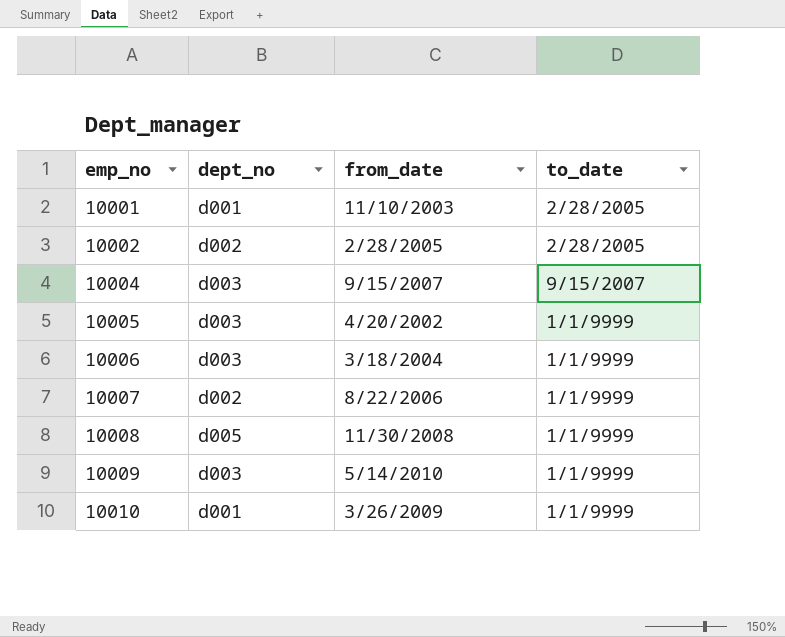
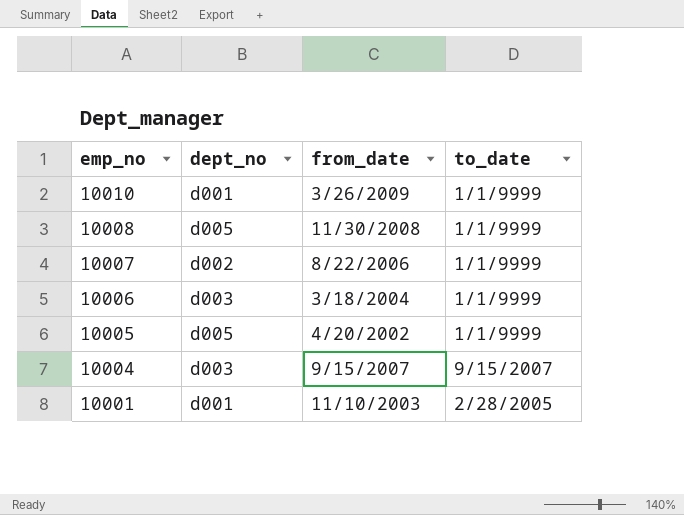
row order: emp_no ascending -> emp_no descending
row 10002: d002 | 2/28/2005 | 2/28/2005 -> none
row 10009: d003 | 5/14/2010 | 1/1/9999 -> none
10005 | dept_no: d003 -> d005

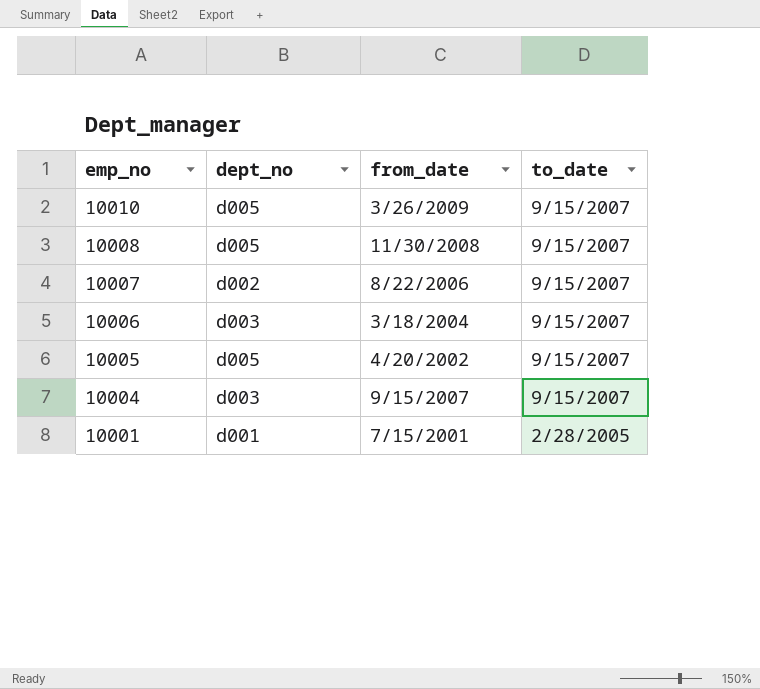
10010 | dept_no: d001 -> d005
10010 | to_date: 1/1/9999 -> 9/15/2007
10008 | to_date: 1/1/9999 -> 9/15/2007
10007 | to_date: 1/1/9999 -> 9/15/2007
10006 | to_date: 1/1/9999 -> 9/15/2007
10005 | to_date: 1/1/9999 -> 9/15/2007
10001 | from_date: 11/10/2003 -> 7/15/2001

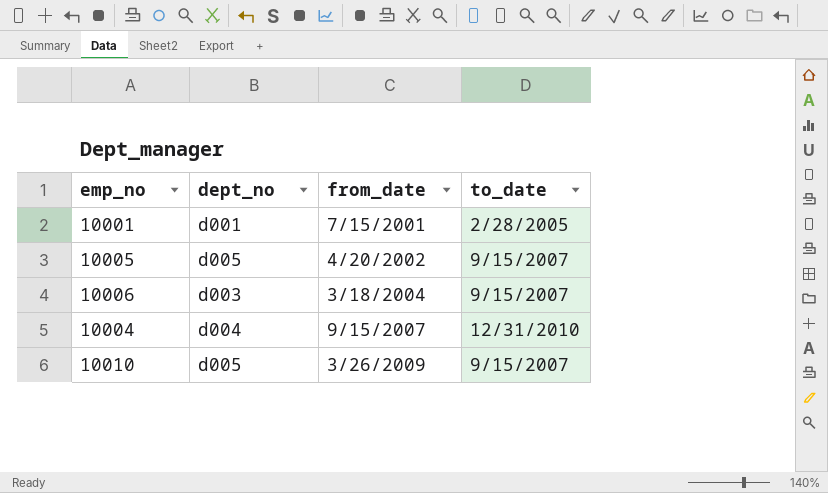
row order: emp_no descending -> from_date ascending
row 10008: d005 | 11/30/2008 | 9/15/2007 -> none
row 10007: d002 | 8/22/2006 | 9/15/2007 -> none
10004 | dept_no: d003 -> d004
10004 | to_date: 9/15/2007 -> 12/31/2010

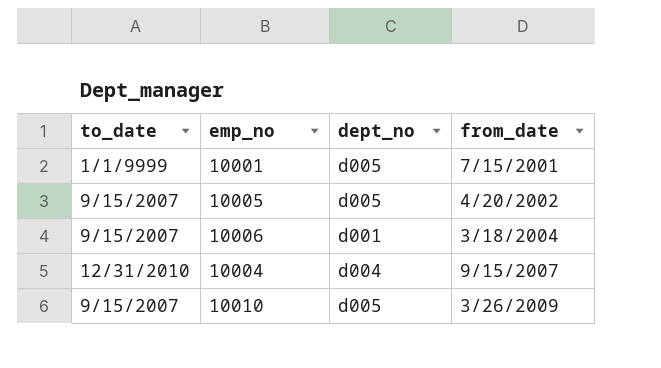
column to_date | position: 4 -> 1
10001 | to_date: 2/28/2005 -> 1/1/9999
10001 | dept_no: d001 -> d005
10006 | dept_no: d003 -> d001

